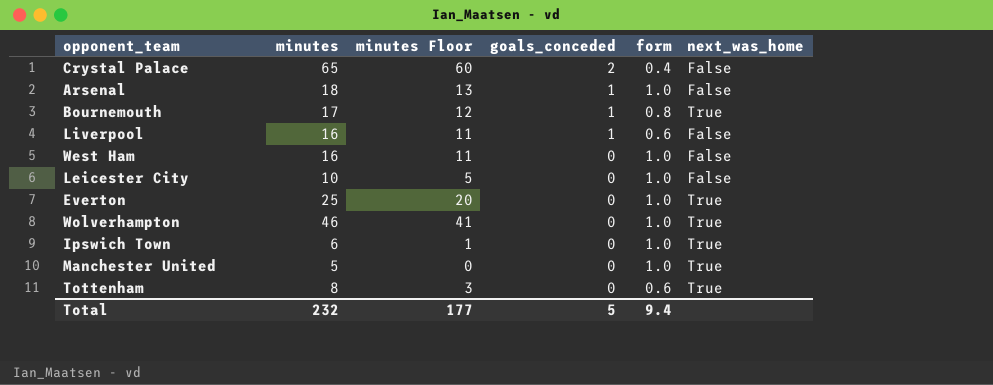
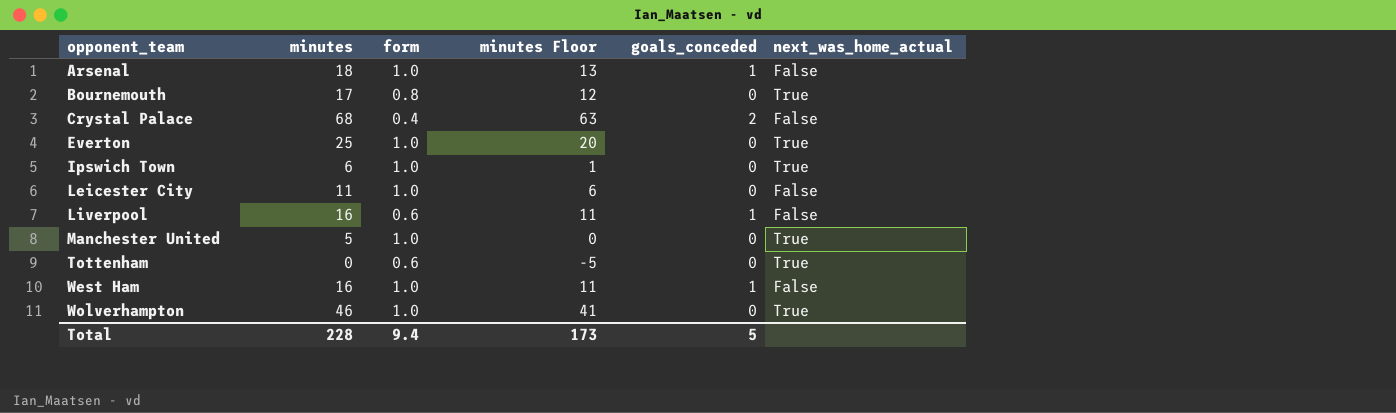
row order: goals_conceded descending -> opponent_team ascending
column form | position: 5 -> 3
column name: next_was_home -> next_was_home_actual
Bournemouth | goals_conceded: 1 -> 0
Crystal Palace | minutes: 65 -> 68
Crystal Palace | minutes Floor: 60 -> 63
Leicester City | minutes: 10 -> 11
Leicester City | minutes Floor: 5 -> 6
Tottenham | minutes: 8 -> 0
Tottenham | minutes Floor: 3 -> -5
West Ham | goals_conceded: 0 -> 1
Total | minutes: 232 -> 228
Total | minutes Floor: 177 -> 173

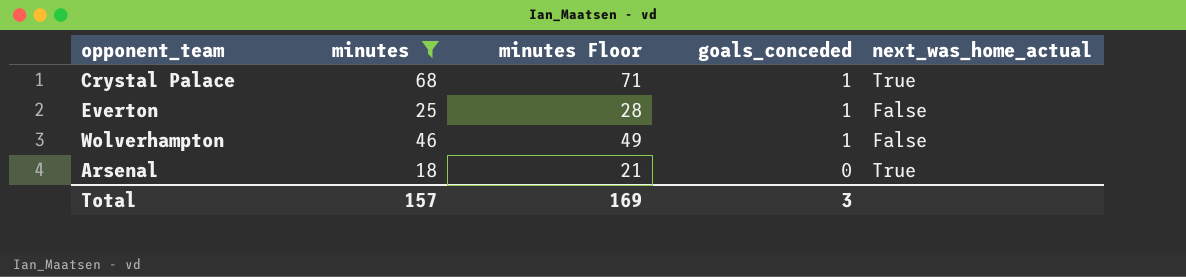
filter: none -> minutes >= 18
row order: opponent_team ascending -> goals_conceded descending
column form | position: 3 -> none
column minutes Floor | formula: [minutes] - 5 -> [minutes] + 3
Crystal Palace | goals_conceded: 2 -> 1
Crystal Palace | next_was_home_actual: False -> True
Everton | goals_conceded: 0 -> 1
Everton | next_was_home_actual: True -> False
Wolverhampton | goals_conceded: 0 -> 1
Wolverhampton | next_was_home_actual: True -> False
Arsenal | goals_conceded: 1 -> 0
Arsenal | next_was_home_actual: False -> True
Total | minutes: 228 -> 157
Total | minutes Floor: 173 -> 169
Total | goals_conceded: 5 -> 3

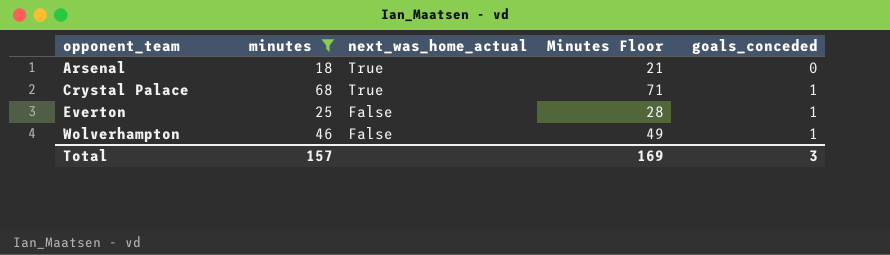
row order: goals_conceded descending -> opponent_team ascending
column next_was_home_actual | position: 5 -> 3
column name: minutes Floor -> Minutes Floor

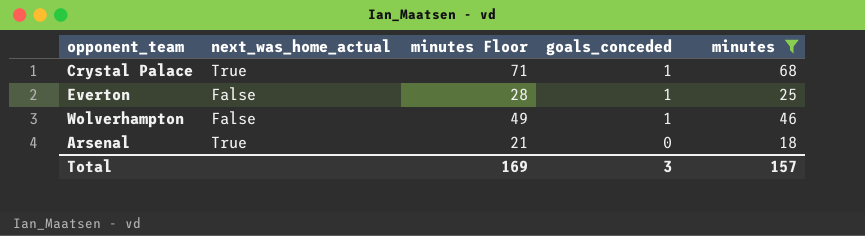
row order: opponent_team ascending -> goals_conceded descending
column name: Minutes Floor -> minutes Floor
column minutes | position: 2 -> 5

